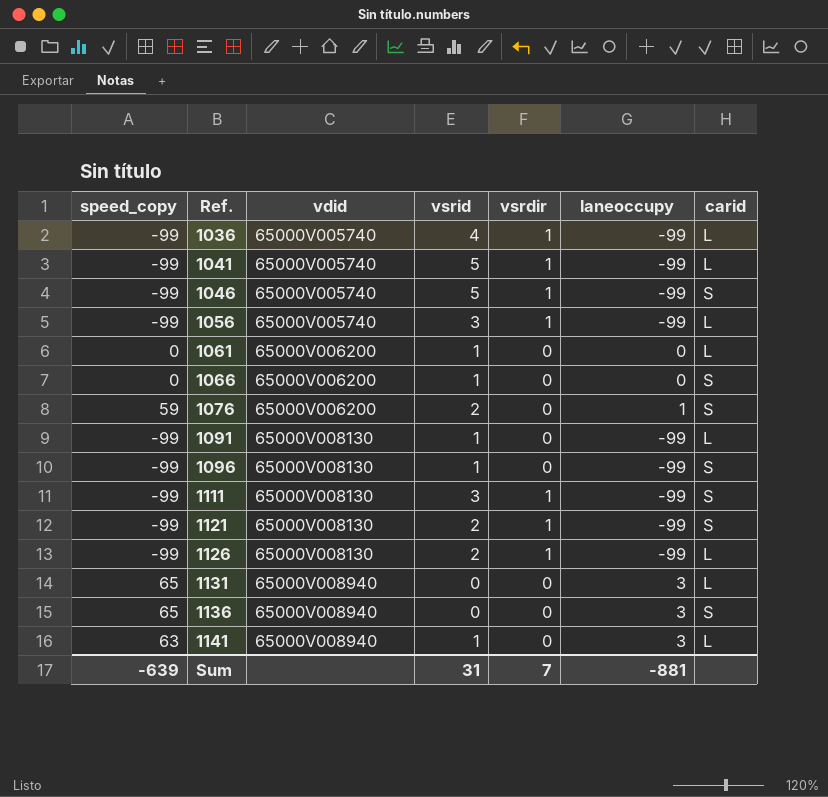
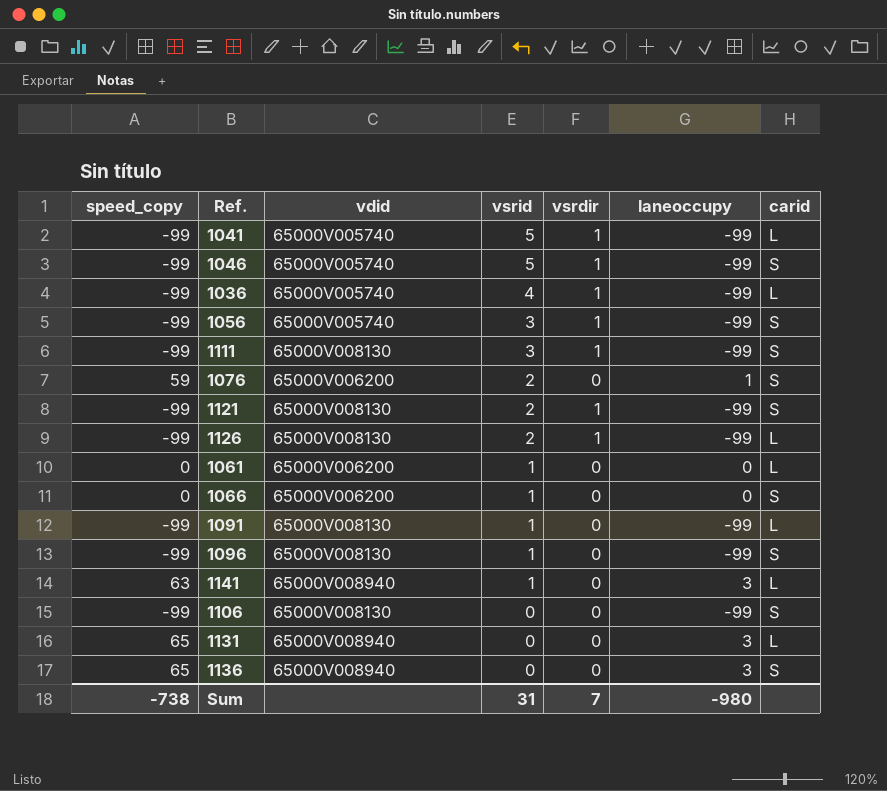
row order: Ref. ascending -> vsrid descending
1056 | carid: L -> S
row 1106: none -> -99 | 65000V008130 | 0 | 0 | -99 | S
Sum | speed_copy: -639 -> -738
Sum | laneoccupy: -881 -> -980

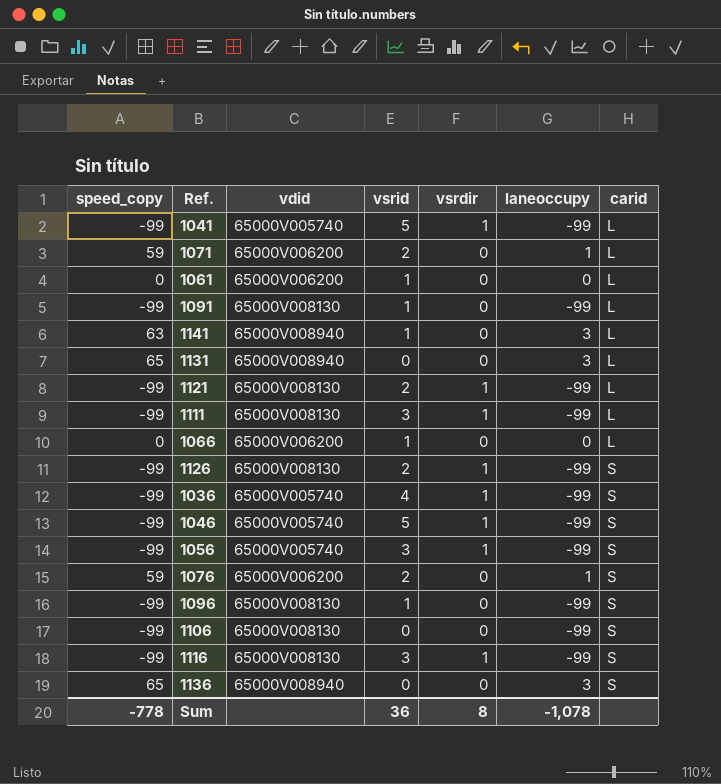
row order: vsrid descending -> carid ascending
row 1071: none -> 59 | 65000V006200 | 2 | 0 | 1 | L
1121 | carid: S -> L
1111 | carid: S -> L
1066 | carid: S -> L
1126 | carid: L -> S
1036 | carid: L -> S
row 1116: none -> -99 | 65000V008130 | 3 | 1 | -99 | S
Sum | speed_copy: -738 -> -778
Sum | vsrid: 31 -> 36
Sum | vsrdir: 7 -> 8
Sum | laneoccupy: -980 -> -1,078

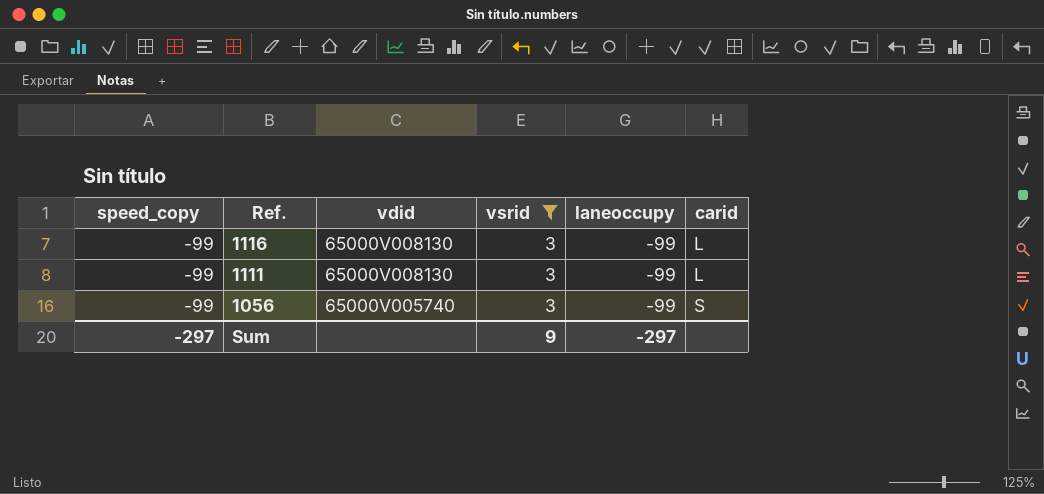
filter: none -> vsrid = 3
row order: carid ascending -> Ref. descending
column vsrdir | position: 5 -> none
1116 | carid: S -> L
Sum | speed_copy: -778 -> -297
Sum | vsrid: 36 -> 9
Sum | laneoccupy: -1,078 -> -297

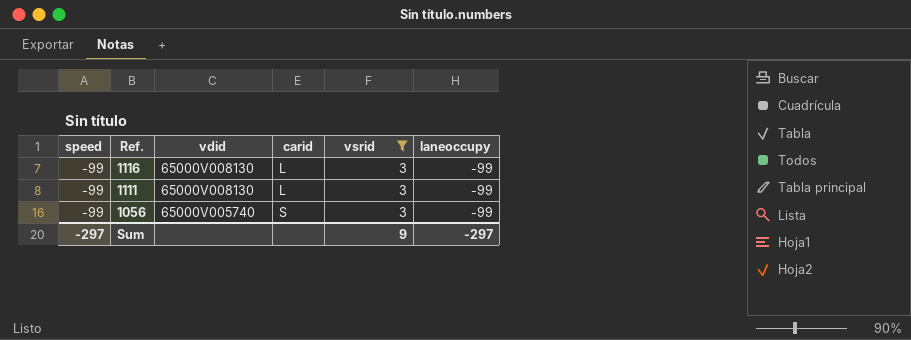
column name: speed_copy -> speed
column carid | position: 6 -> 4

